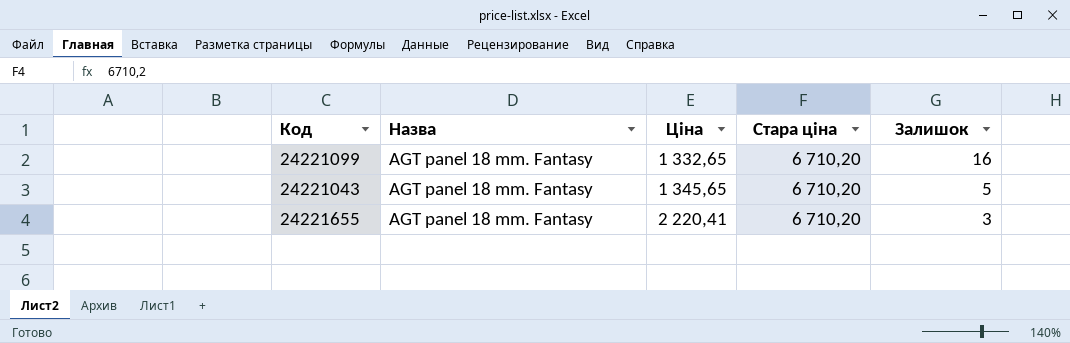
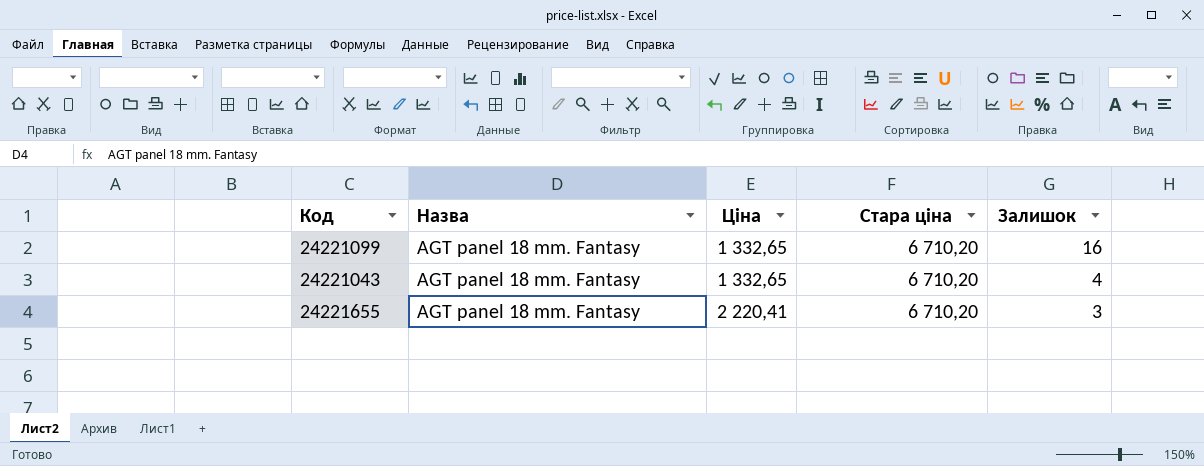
24221043 | Ціна: 1 345,65 -> 1 332,65
24221043 | Залишок: 5 -> 4

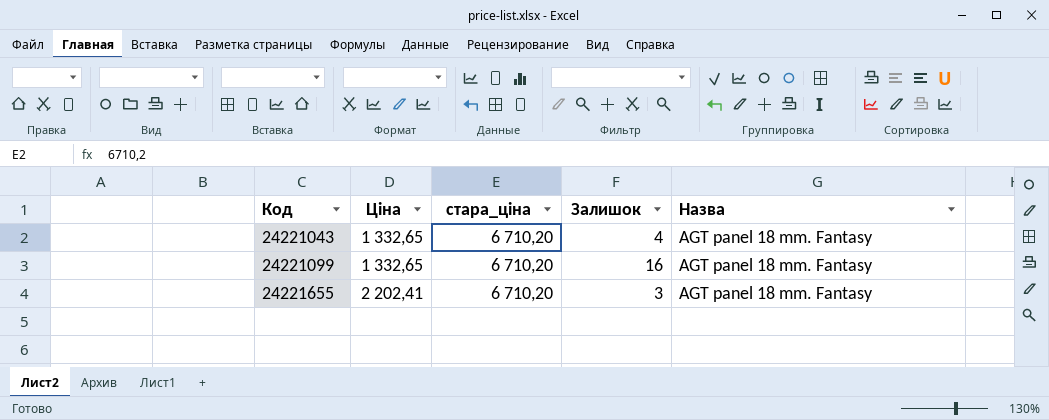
row order: Ціна ascending -> Код ascending
column name: Стара ціна -> стара_ціна
column Назва | position: 2 -> 5
24221655 | Ціна: 2 220,41 -> 2 202,41

